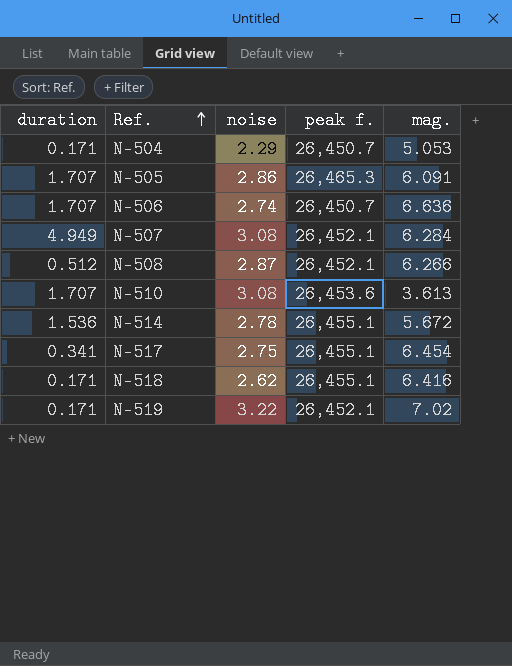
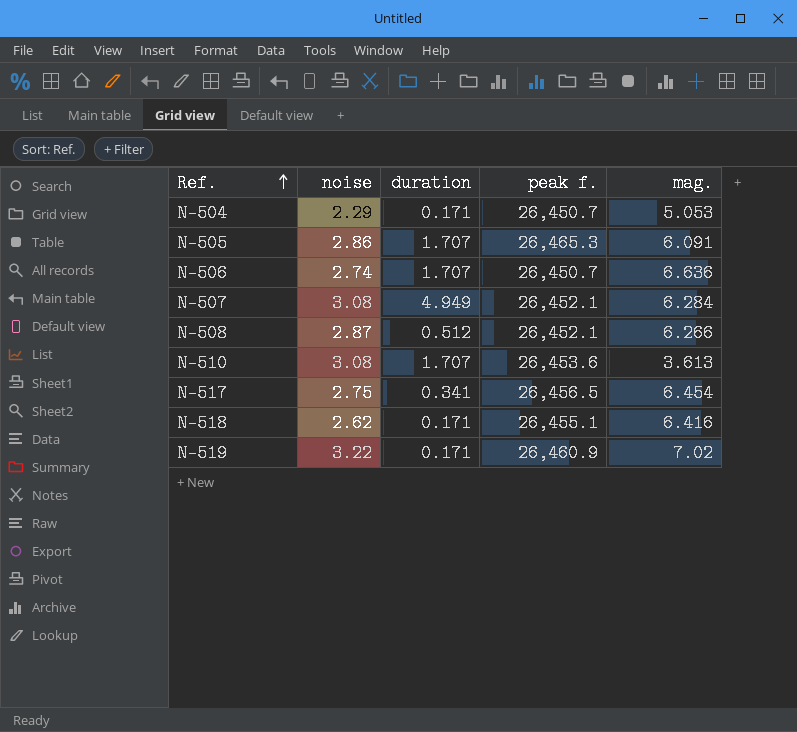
column duration | position: 1 -> 3
row N-514: 1.536 | 2.78 | 26,455.1 | 5.672 -> none
N-517 | peak f.: 26,455.1 -> 26,456.5
N-519 | peak f.: 26,452.1 -> 26,460.9

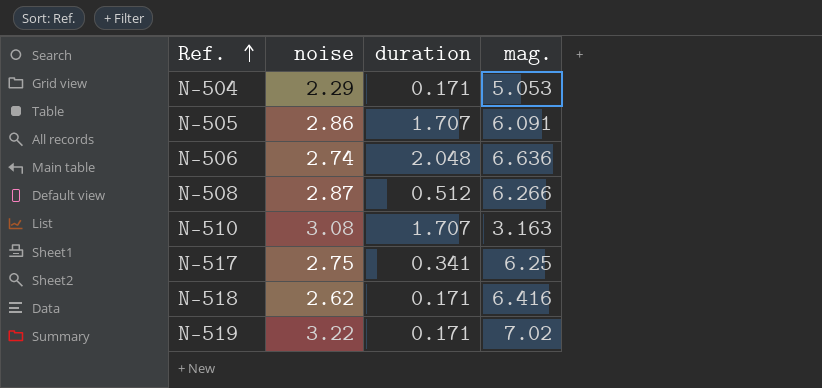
column peak f. | position: 4 -> none
row N-507: 3.08 | 4.949 | 26,452.1 | 6.284 -> none
N-506 | duration: 1.707 -> 2.048
N-510 | mag.: 3.613 -> 3.163
N-517 | mag.: 6.454 -> 6.25

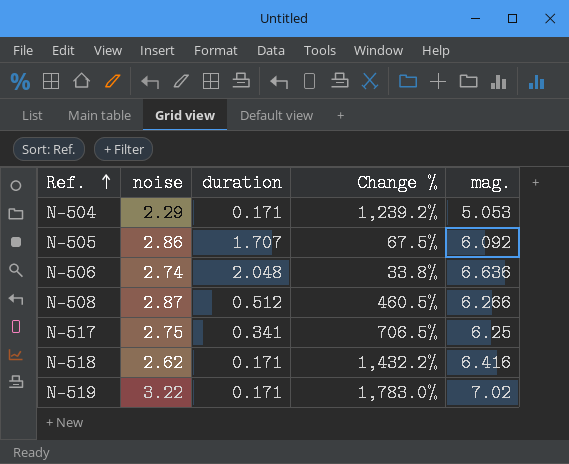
column Change % | formula: none -> ([noise] - [duration]) / [duration]
row N-510: 3.08 | 1.707 | 3.163 -> none
N-505 | mag.: 6.091 -> 6.092

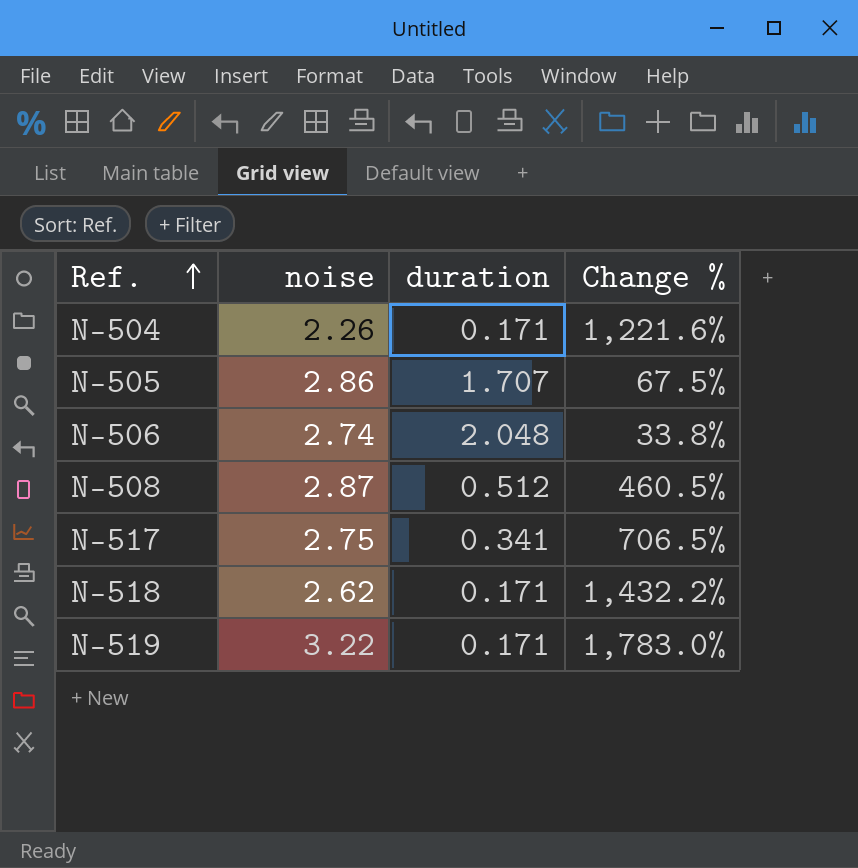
column mag. | position: 5 -> none
N-504 | noise: 2.29 -> 2.26
N-504 | Change %: 1,239.2% -> 1,221.6%

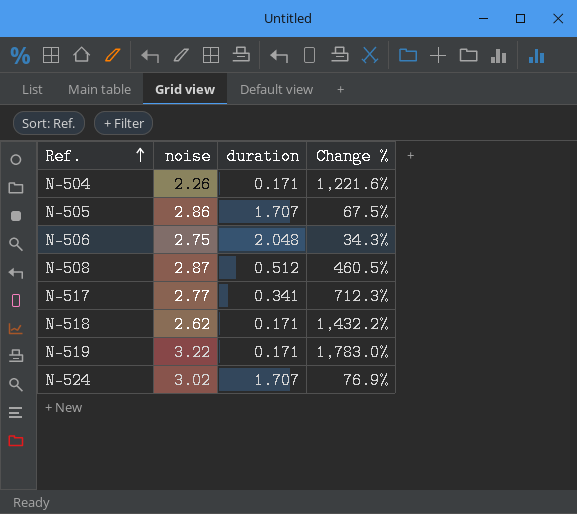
N-506 | noise: 2.74 -> 2.75
N-506 | Change %: 33.8% -> 34.3%
N-517 | noise: 2.75 -> 2.77
N-517 | Change %: 706.5% -> 712.3%
row N-524: none -> 3.02 | 1.707 | 76.9%

